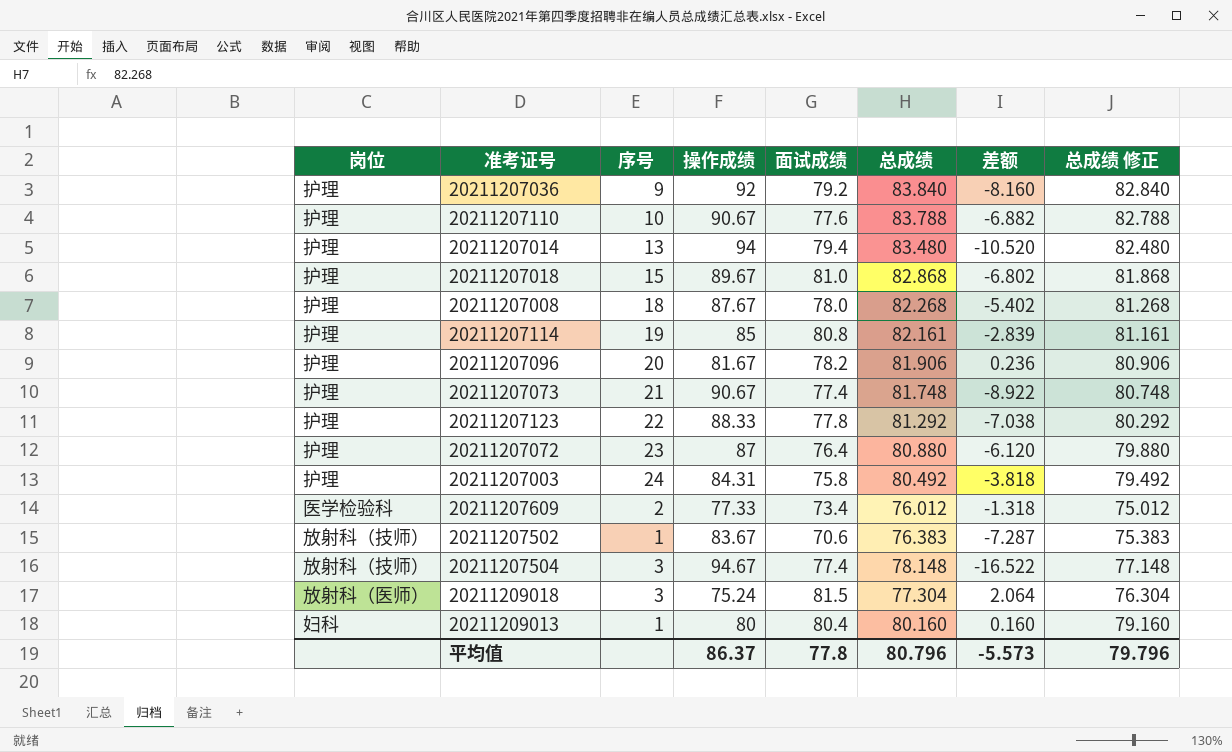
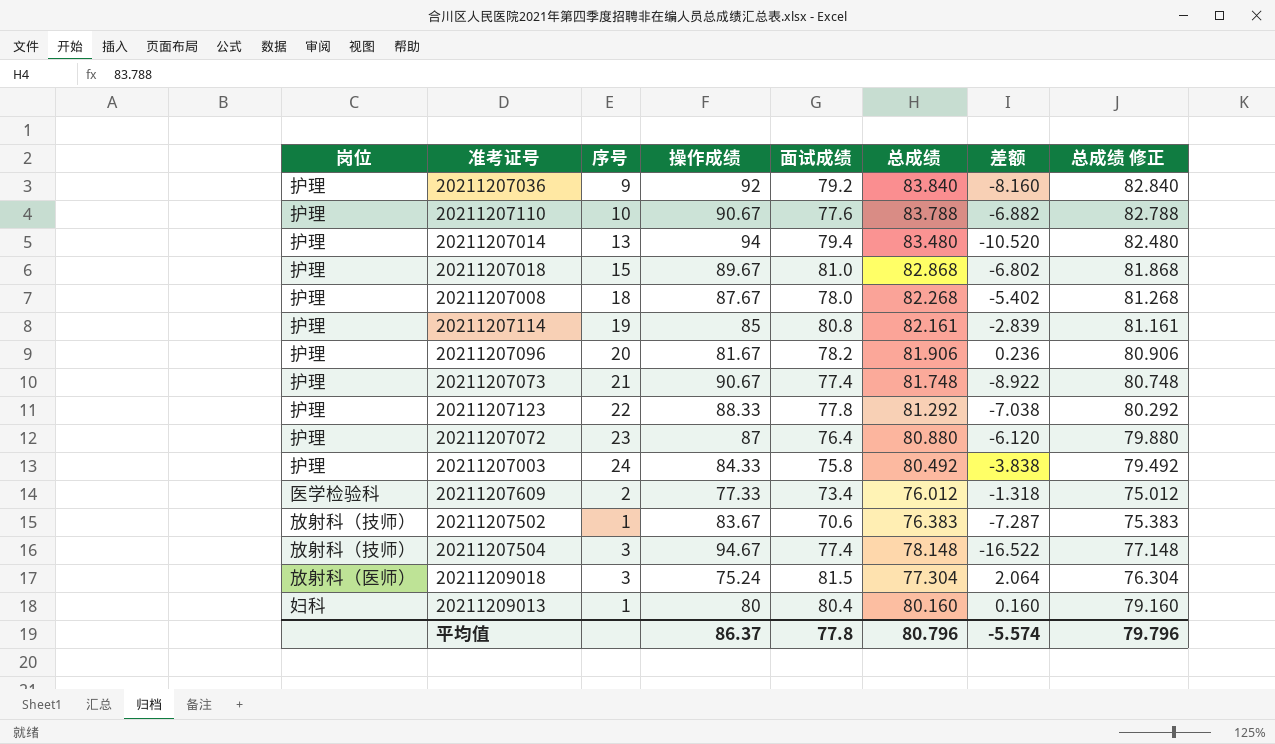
20211207003 | 操作成绩: 84.31 -> 84.33
20211207003 | 差额: -3.818 -> -3.838
平均值 | 差额: -5.573 -> -5.574

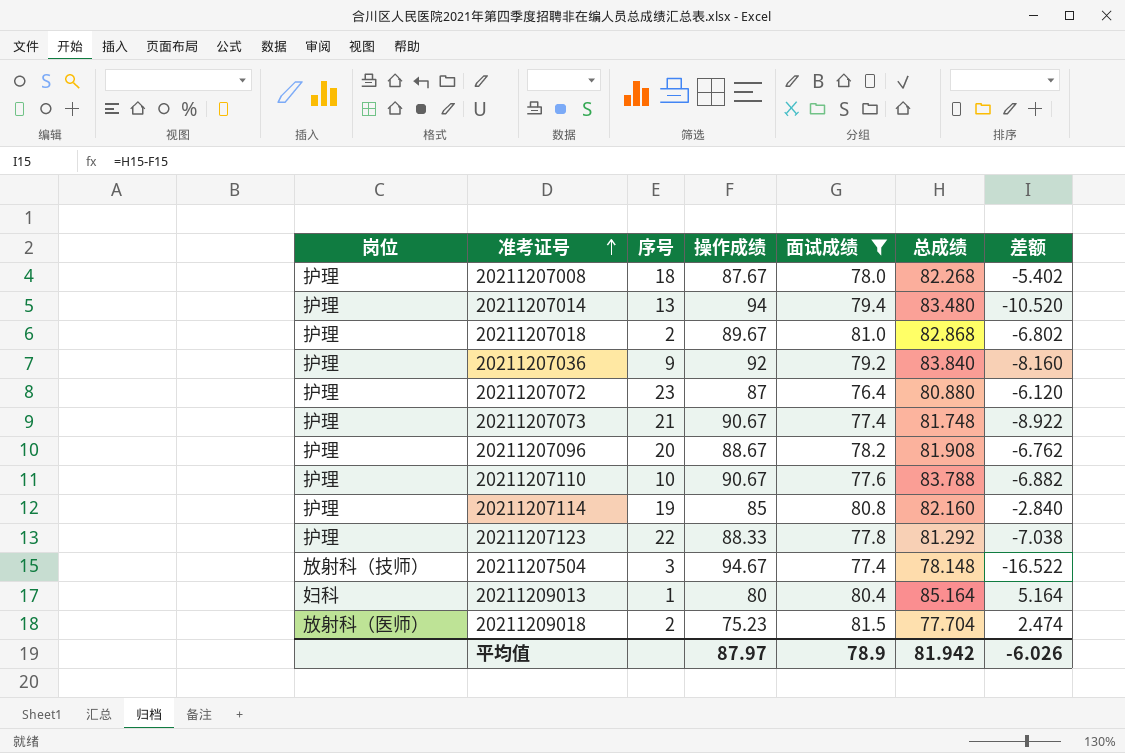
filter: none -> 面试成绩 >= 76.4
row order: none -> 准考证号 ascending
column 总成绩 修正 | formula: [总成绩] - 1 -> none
20211207018 | 序号: 15 -> 2
20211207096 | 操作成绩: 81.67 -> 88.67
20211207096 | 总成绩: 81.906 -> 81.908
20211207096 | 差额: 0.236 -> -6.762
20211207114 | 总成绩: 82.161 -> 82.160
20211207114 | 差额: -2.839 -> -2.840
20211209013 | 总成绩: 80.160 -> 85.164
20211209013 | 差额: 0.160 -> 5.164
20211209018 | 序号: 3 -> 2
20211209018 | 操作成绩: 75.24 -> 75.23
20211209018 | 总成绩: 77.304 -> 77.704
20211209018 | 差额: 2.064 -> 2.474
平均值 | 操作成绩: 86.37 -> 87.97
平均值 | 面试成绩: 77.8 -> 78.9
平均值 | 总成绩: 80.796 -> 81.942
平均值 | 差额: -5.574 -> -6.026

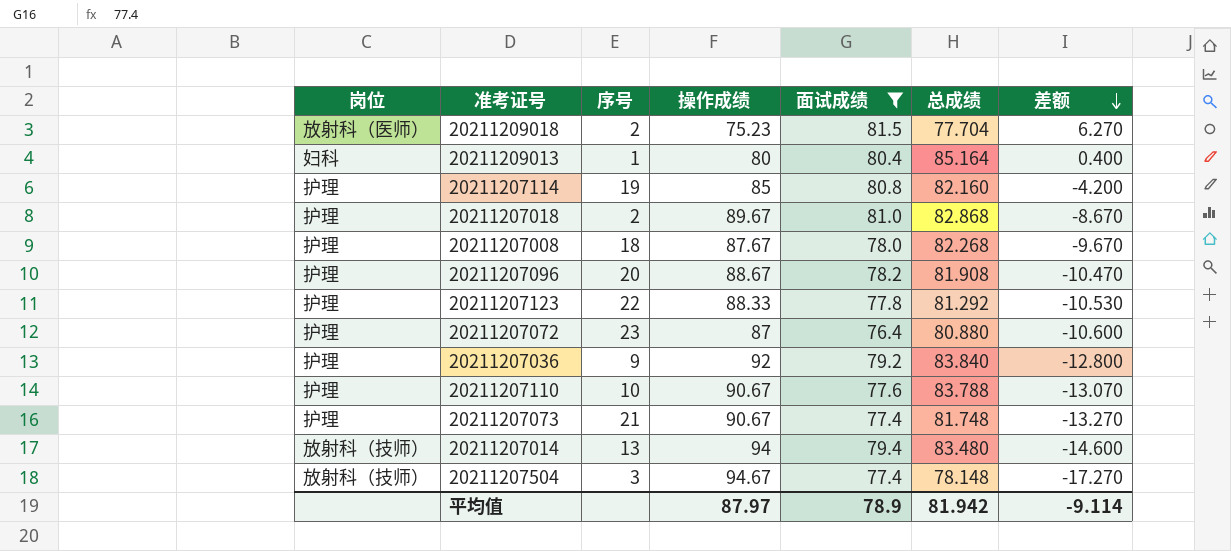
row order: 准考证号 ascending -> 差额 descending
column 差额 | formula: [总成绩] - [操作成绩] -> [面试成绩] - [操作成绩]
20211207014 | 岗位: 护理 -> 放射科（技师）
平均值 | 差额: -6.026 -> -9.114

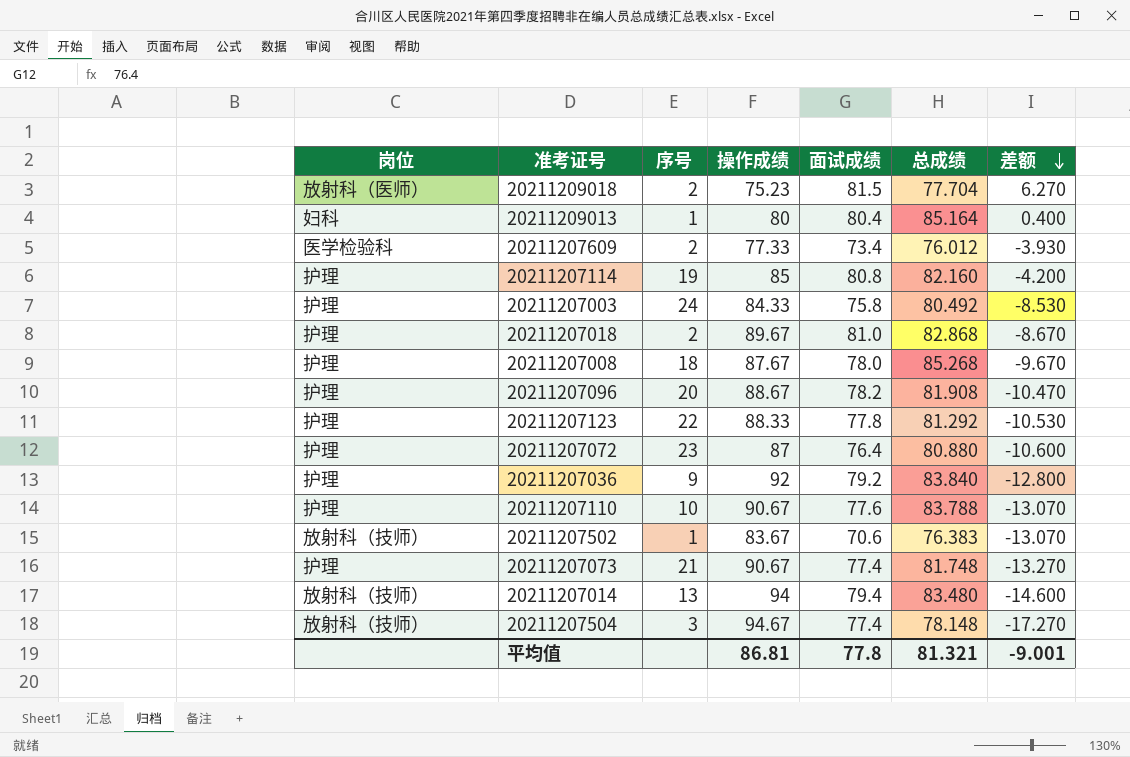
filter: 面试成绩 >= 76.4 -> none
20211207008 | 总成绩: 82.268 -> 85.268
平均值 | 操作成绩: 87.97 -> 86.81
平均值 | 面试成绩: 78.9 -> 77.8
平均值 | 总成绩: 81.942 -> 81.321
平均值 | 差额: -9.114 -> -9.001

